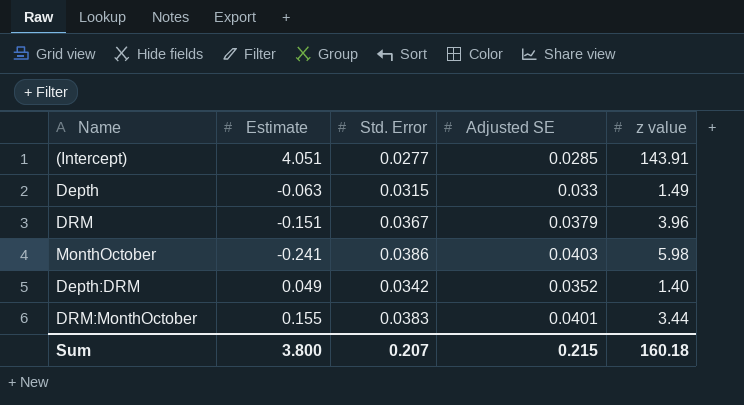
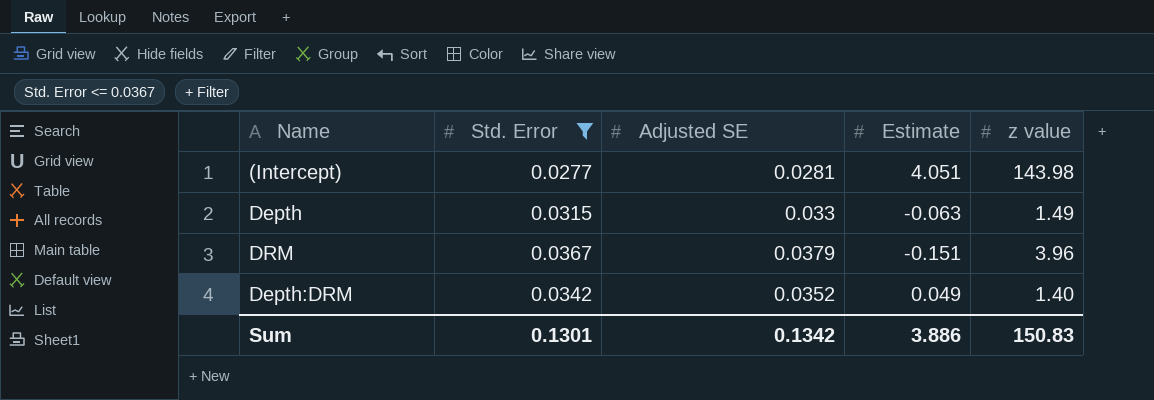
filter: none -> Std. Error <= 0.0367
column Estimate | position: 2 -> 4
(Intercept) | Adjusted SE: 0.0285 -> 0.0281
(Intercept) | z value: 143.91 -> 143.98
Sum | Std. Error: 0.207 -> 0.1301
Sum | Adjusted SE: 0.215 -> 0.1342
Sum | Estimate: 3.800 -> 3.886
Sum | z value: 160.18 -> 150.83

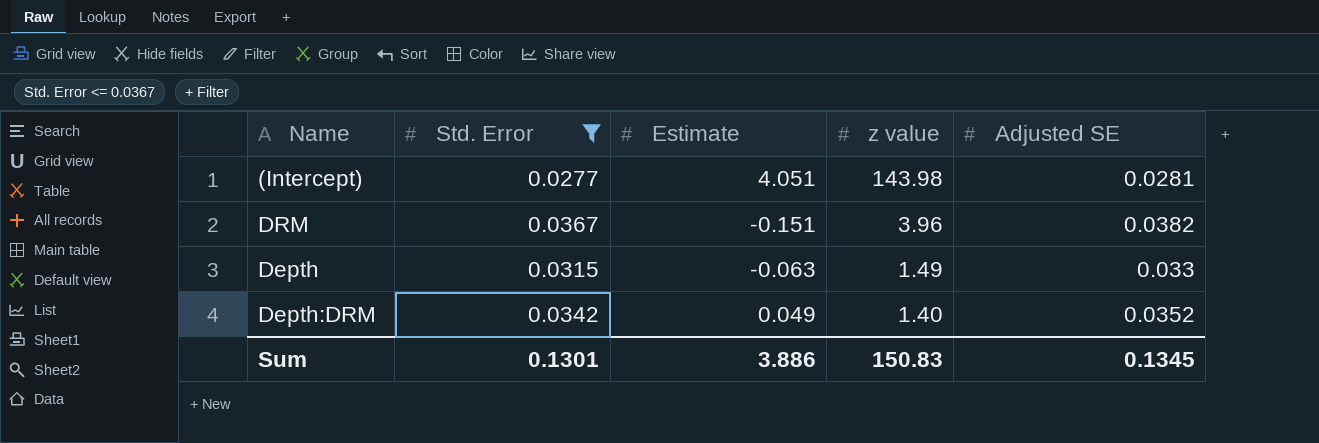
row order: none -> z value descending
column Adjusted SE | position: 3 -> 5
DRM | Adjusted SE: 0.0379 -> 0.0382
Sum | Adjusted SE: 0.1342 -> 0.1345

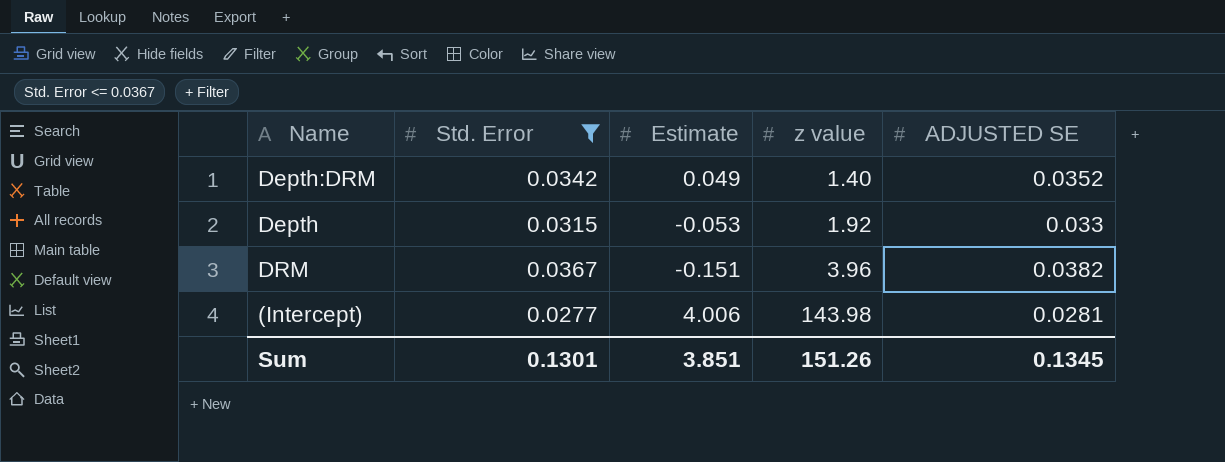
row order: z value descending -> z value ascending
column name: Adjusted SE -> ADJUSTED SE
Depth | Estimate: -0.063 -> -0.053
Depth | z value: 1.49 -> 1.92
(Intercept) | Estimate: 4.051 -> 4.006
Sum | Estimate: 3.886 -> 3.851
Sum | z value: 150.83 -> 151.26

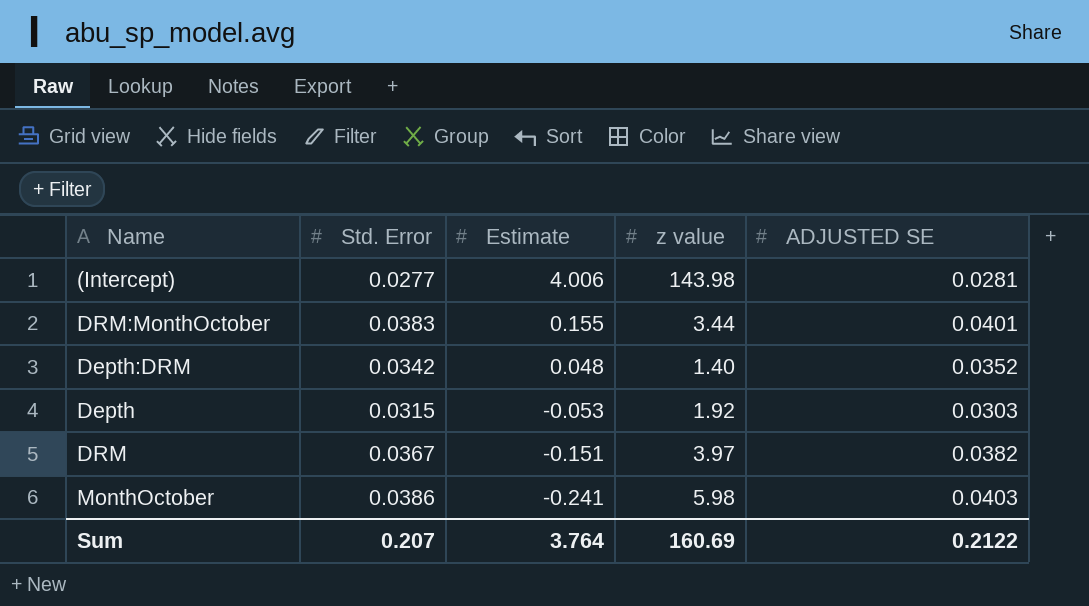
filter: Std. Error <= 0.0367 -> none
row order: z value ascending -> Estimate descending
Depth:DRM | Estimate: 0.049 -> 0.048
Depth | ADJUSTED SE: 0.033 -> 0.0303
DRM | z value: 3.96 -> 3.97
Sum | Std. Error: 0.1301 -> 0.207
Sum | Estimate: 3.851 -> 3.764
Sum | z value: 151.26 -> 160.69
Sum | ADJUSTED SE: 0.1345 -> 0.2122

